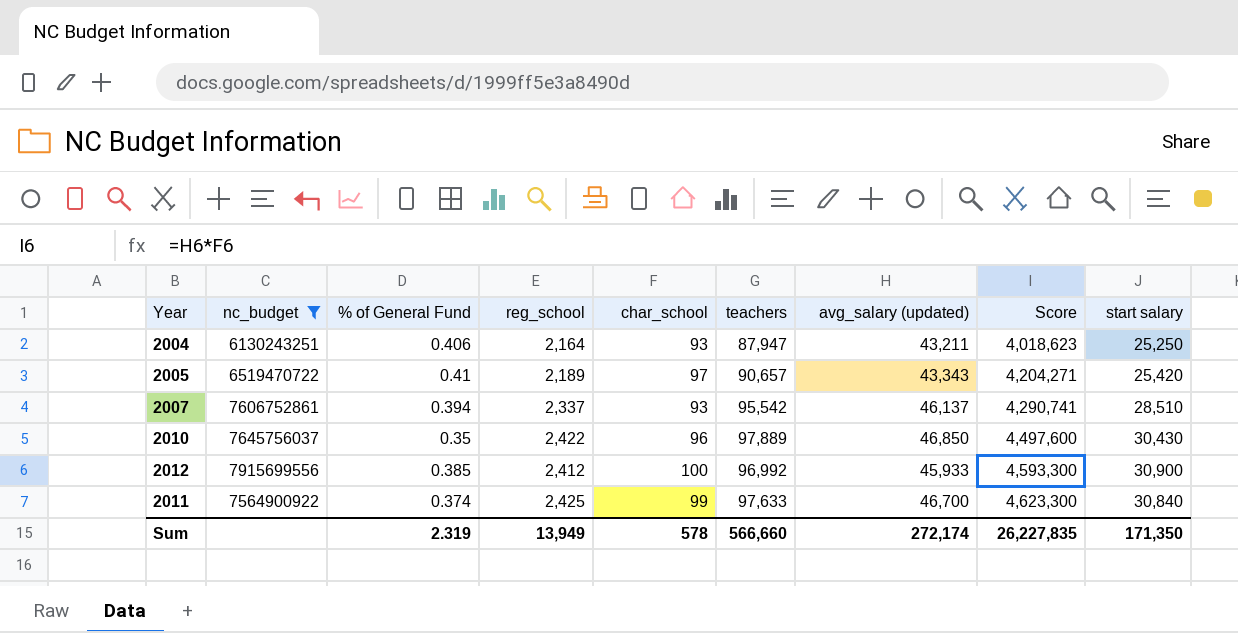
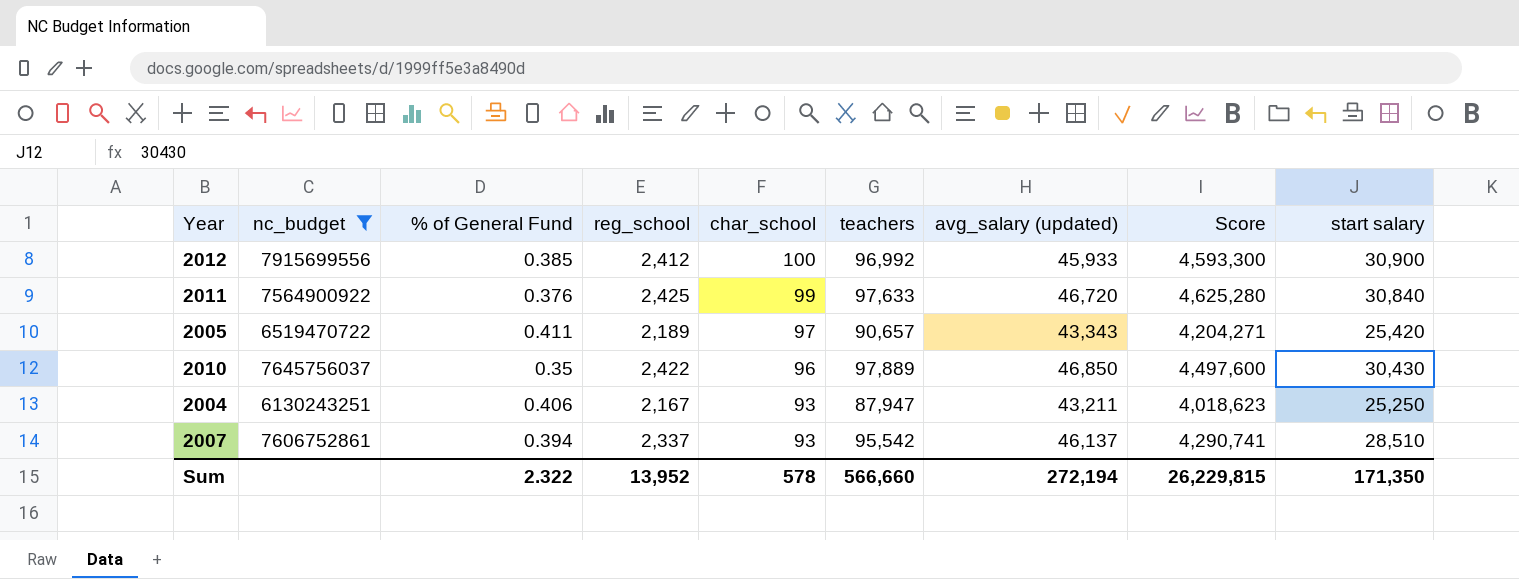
row order: Score ascending -> char_school descending
2011 | % of General Fund: 0.374 -> 0.376
2011 | avg_salary (updated): 46,700 -> 46,720
2011 | Score: 4,623,300 -> 4,625,280
2005 | % of General Fund: 0.41 -> 0.411
2004 | reg_school: 2,164 -> 2,167
Sum | % of General Fund: 2.319 -> 2.322
Sum | reg_school: 13,949 -> 13,952
Sum | avg_salary (updated): 272,174 -> 272,194
Sum | Score: 26,227,835 -> 26,229,815

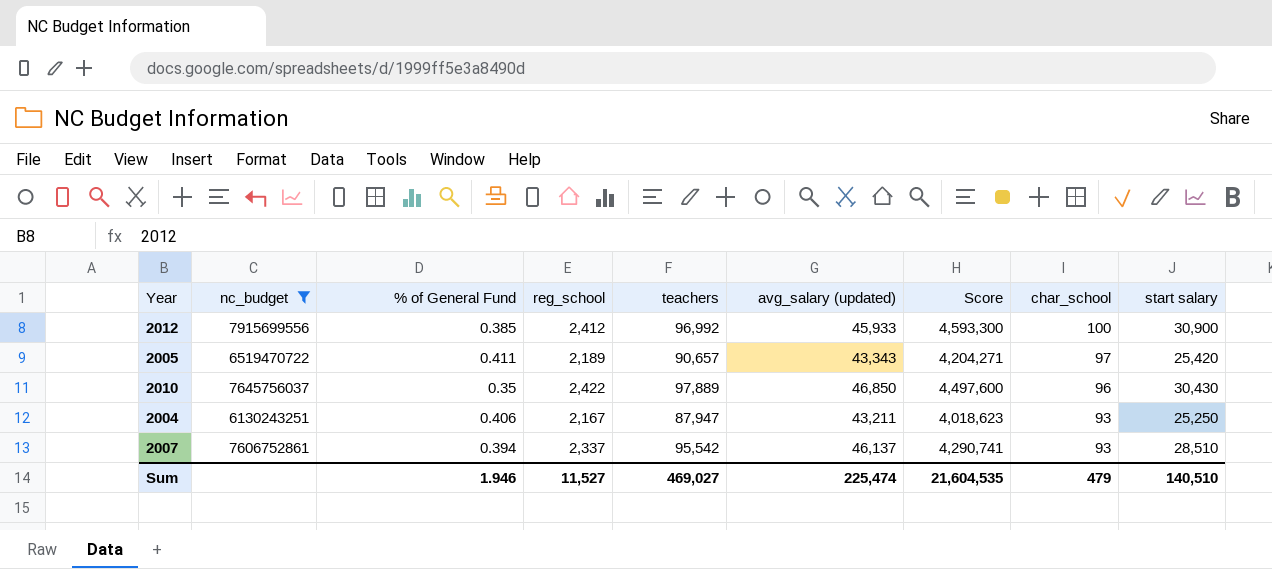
column char_school | position: 5 -> 8
row 2011: 7564900922 | 0.376 | 2,425 | 99 | 97,633 | 46,720 | 4,625,280 | 30,840 -> none
Sum | % of General Fund: 2.322 -> 1.946
Sum | reg_school: 13,952 -> 11,527
Sum | teachers: 566,660 -> 469,027
Sum | avg_salary (updated): 272,194 -> 225,474
Sum | Score: 26,229,815 -> 21,604,535
Sum | char_school: 578 -> 479
Sum | start salary: 171,350 -> 140,510

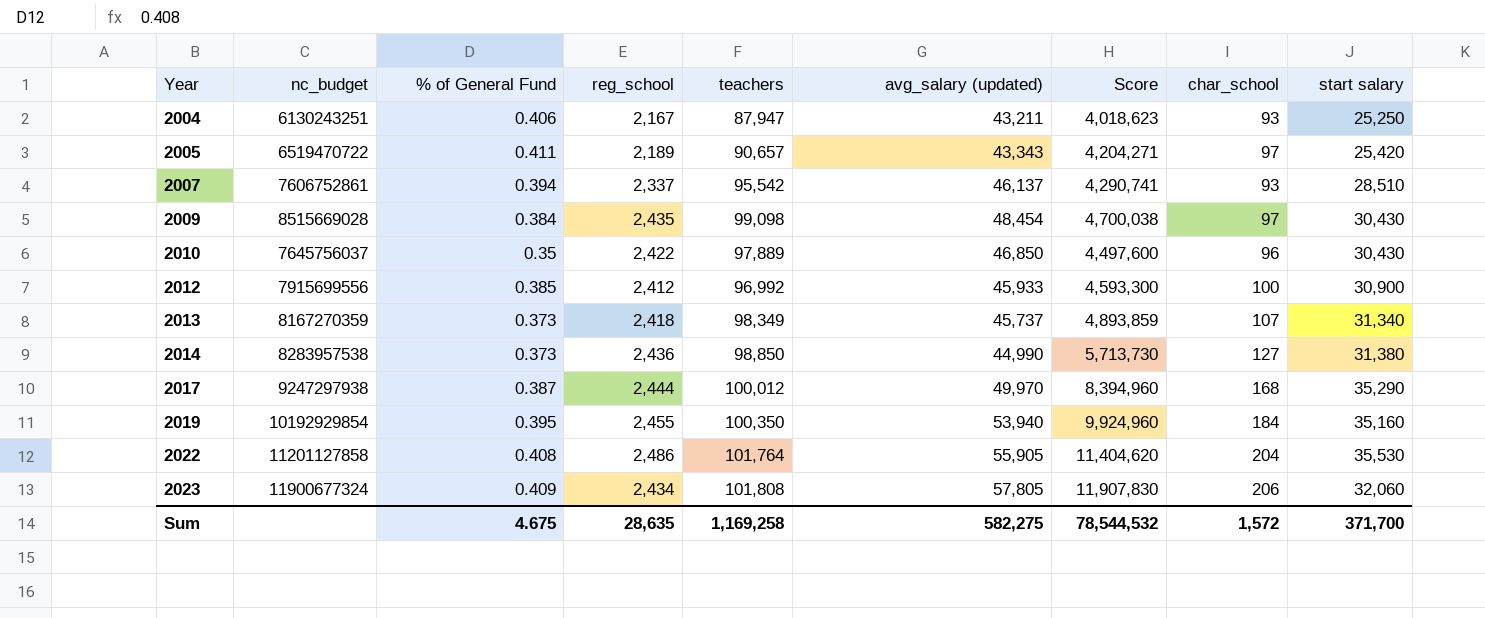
filter: nc_budget <= 7915699556 -> none
row order: char_school descending -> Year ascending
Sum | % of General Fund: 1.946 -> 4.675
Sum | reg_school: 11,527 -> 28,635
Sum | teachers: 469,027 -> 1,169,258
Sum | avg_salary (updated): 225,474 -> 582,275
Sum | Score: 21,604,535 -> 78,544,532
Sum | char_school: 479 -> 1,572
Sum | start salary: 140,510 -> 371,700

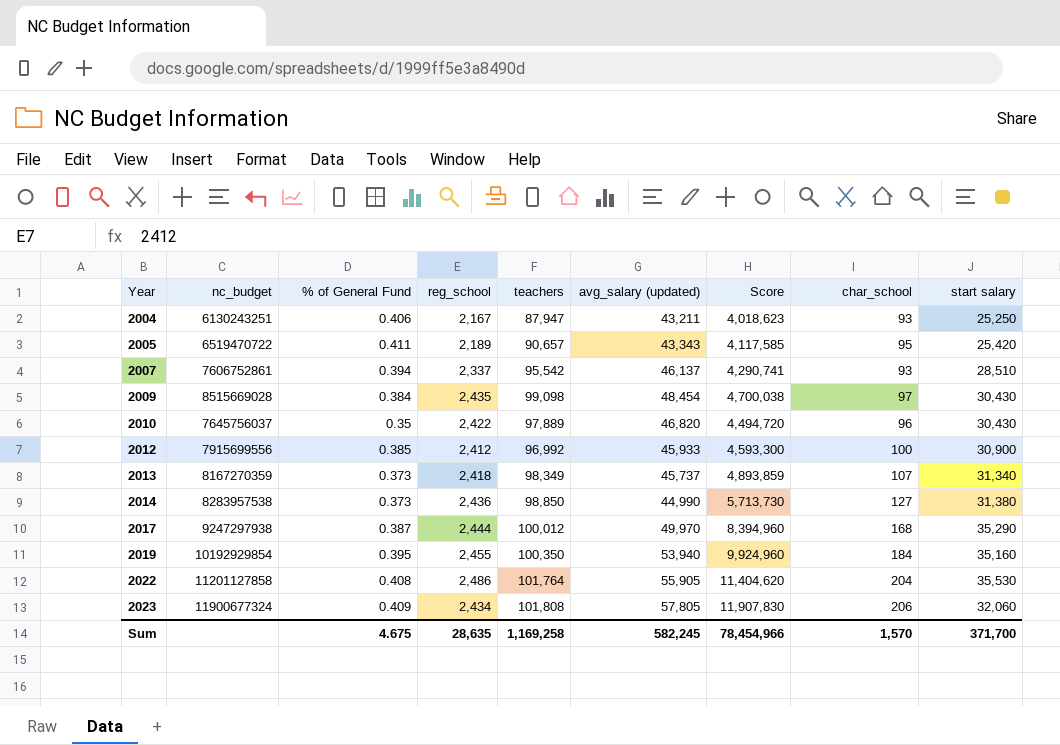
2005 | Score: 4,204,271 -> 4,117,585
2005 | char_school: 97 -> 95
2010 | avg_salary (updated): 46,850 -> 46,820
2010 | Score: 4,497,600 -> 4,494,720
Sum | avg_salary (updated): 582,275 -> 582,245
Sum | Score: 78,544,532 -> 78,454,966
Sum | char_school: 1,572 -> 1,570

